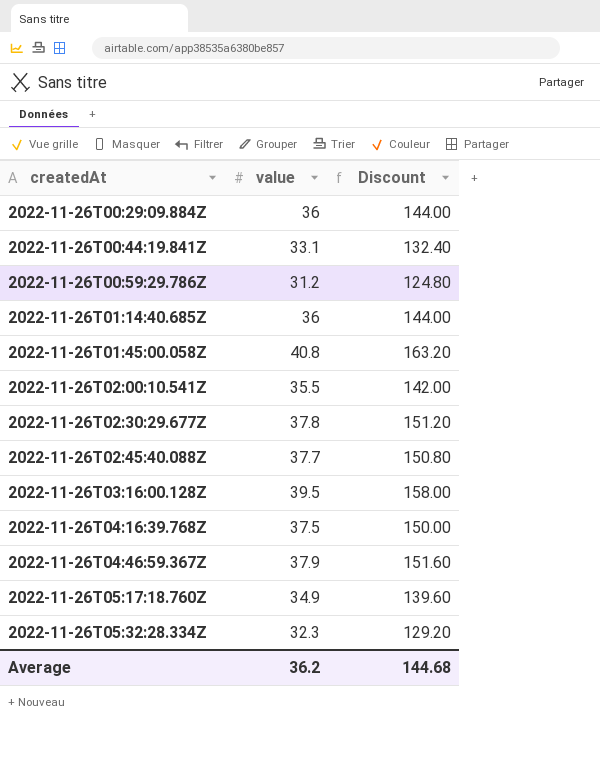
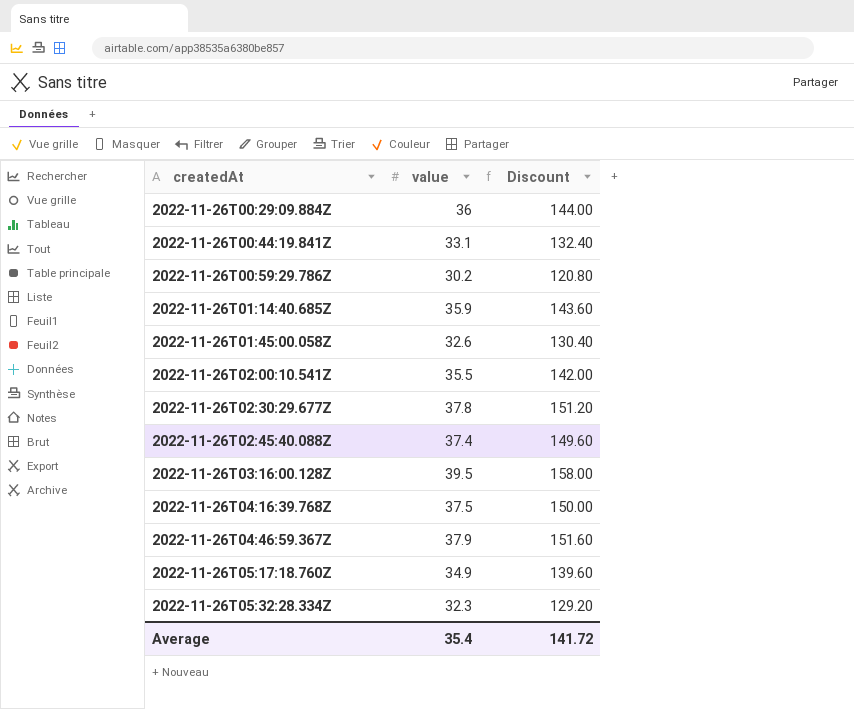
2022-11-26T00:59:29.786Z | value: 31.2 -> 30.2
2022-11-26T00:59:29.786Z | Discount: 124.80 -> 120.80
2022-11-26T01:14:40.685Z | value: 36 -> 35.9
2022-11-26T01:14:40.685Z | Discount: 144.00 -> 143.60
2022-11-26T01:45:00.058Z | value: 40.8 -> 32.6
2022-11-26T01:45:00.058Z | Discount: 163.20 -> 130.40
2022-11-26T02:45:40.088Z | value: 37.7 -> 37.4
2022-11-26T02:45:40.088Z | Discount: 150.80 -> 149.60
Average | value: 36.2 -> 35.4
Average | Discount: 144.68 -> 141.72

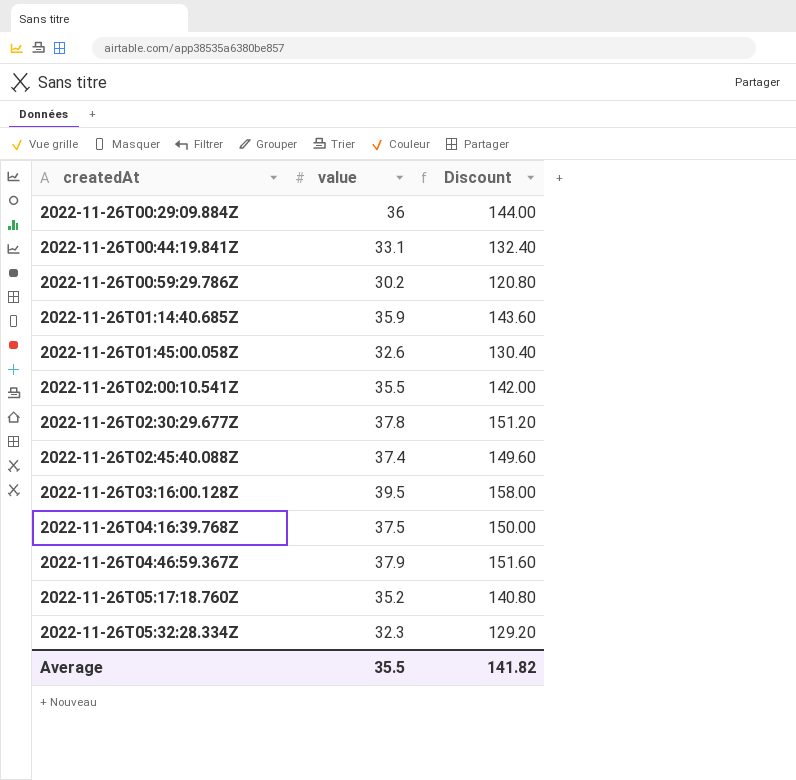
2022-11-26T05:17:18.760Z | value: 34.9 -> 35.2
2022-11-26T05:17:18.760Z | Discount: 139.60 -> 140.80
Average | value: 35.4 -> 35.5
Average | Discount: 141.72 -> 141.82

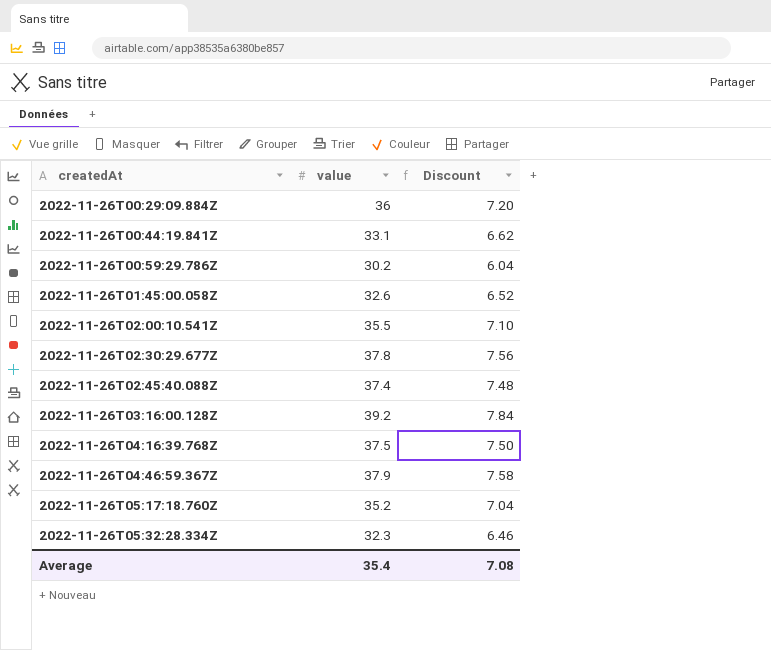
column Discount | formula: [value] * 4 -> [value] * 0.2
row 2022-11-26T01:14:40.685Z: 35.9 | 143.60 -> none
2022-11-26T03:16:00.128Z | value: 39.5 -> 39.2
Average | value: 35.5 -> 35.4
Average | Discount: 141.82 -> 7.08

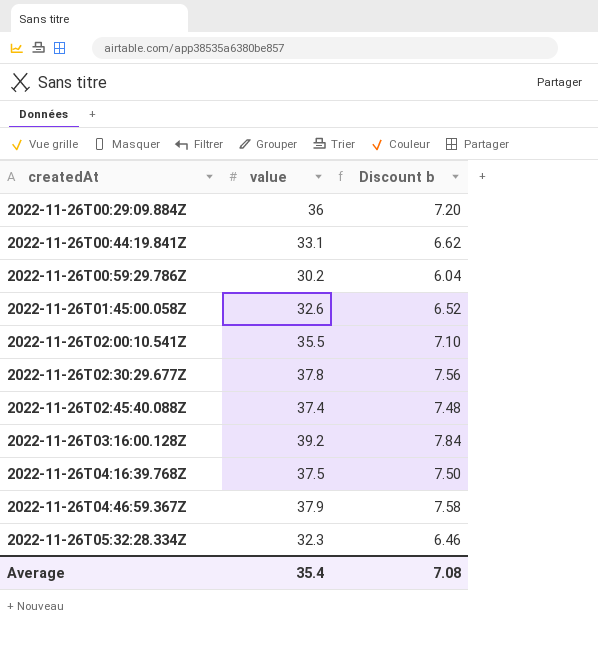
column name: Discount -> Discount b
row 2022-11-26T05:17:18.760Z: 35.2 | 7.04 -> none

